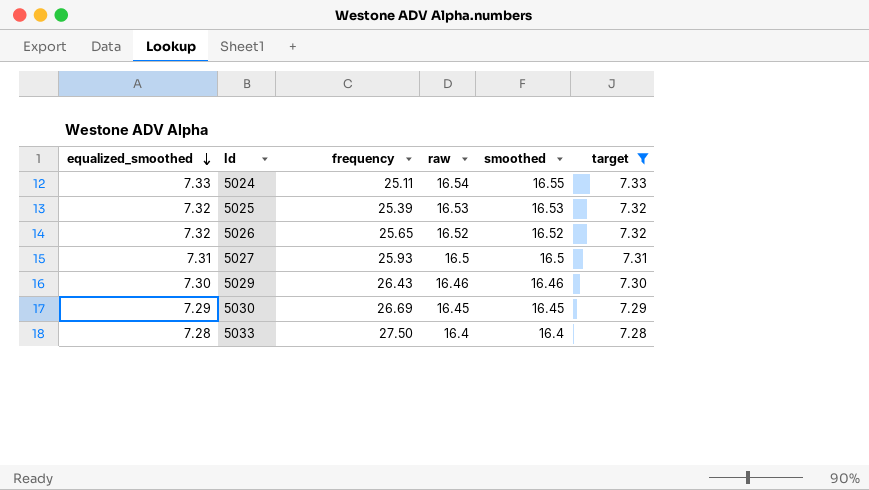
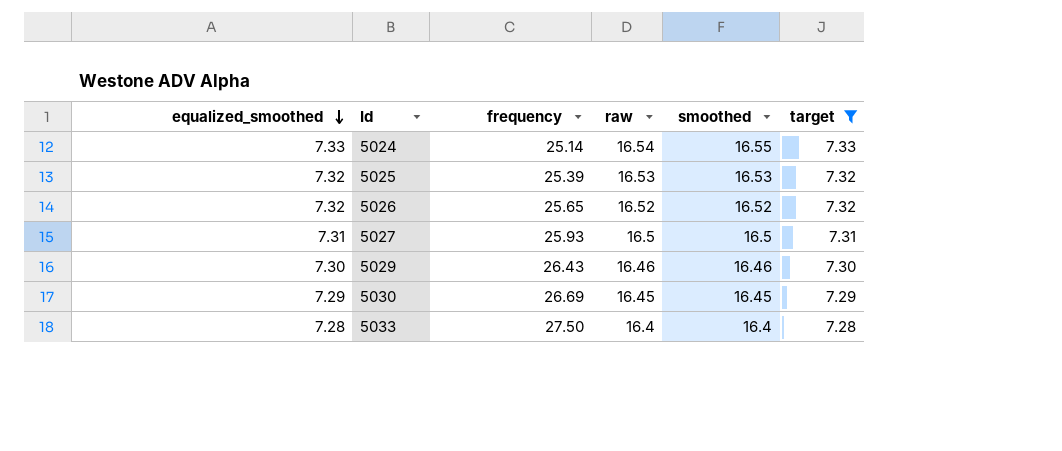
5024 | frequency: 25.11 -> 25.14

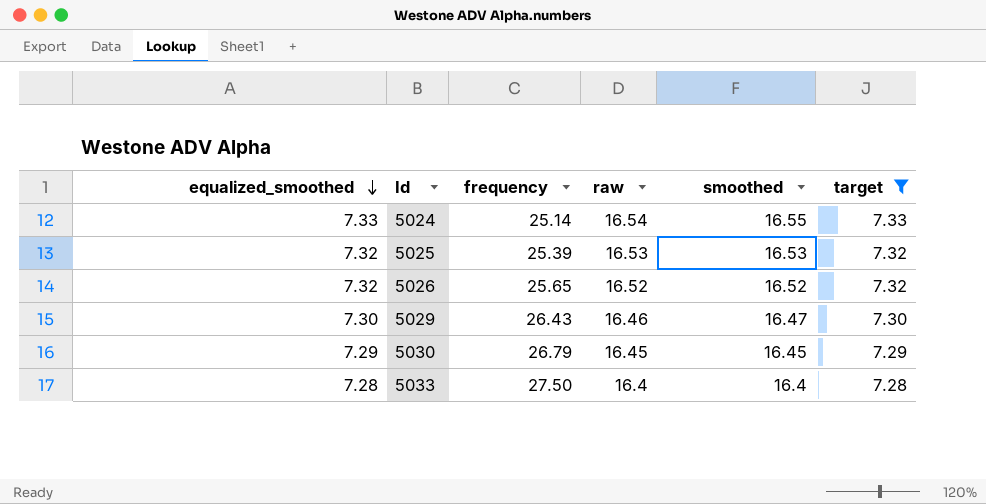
row 5027: 7.31 | 25.93 | 16.5 | 16.5 | 7.31 -> none
5029 | smoothed: 16.46 -> 16.47
5030 | frequency: 26.69 -> 26.79

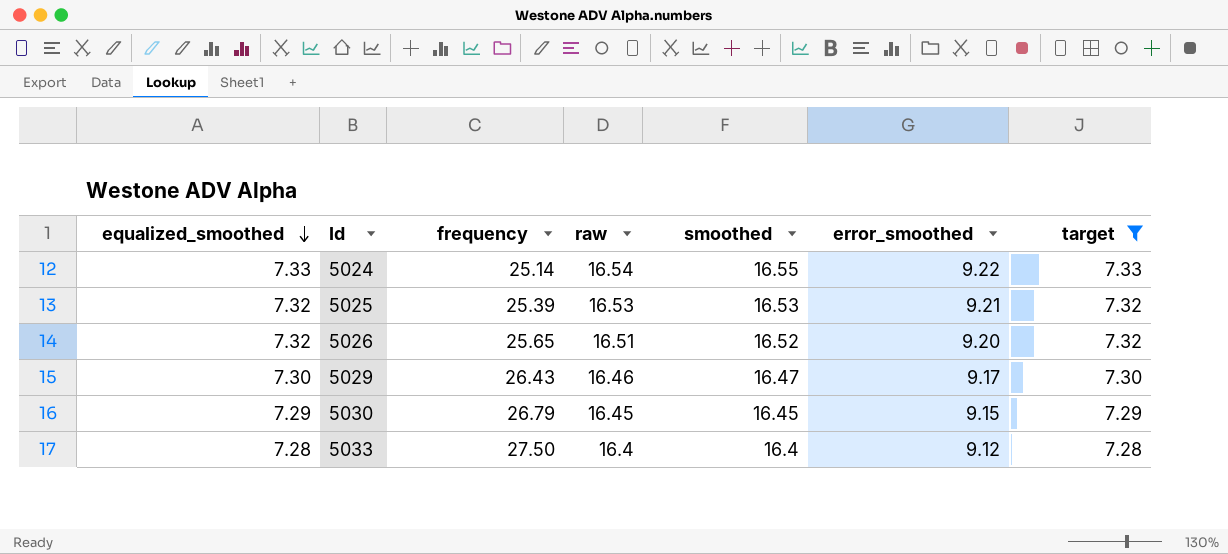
column error_smoothed | position: none -> 6
5026 | raw: 16.52 -> 16.51

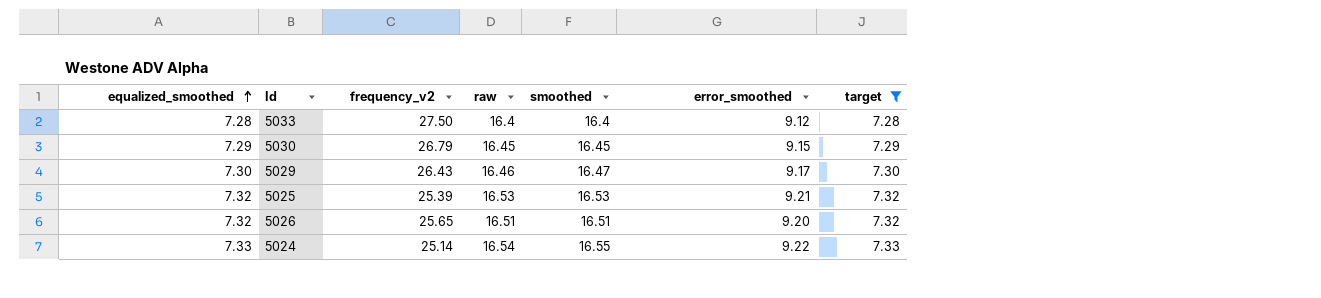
row order: equalized_smoothed descending -> equalized_smoothed ascending
column name: frequency -> frequency_v2
5026 | smoothed: 16.52 -> 16.51

